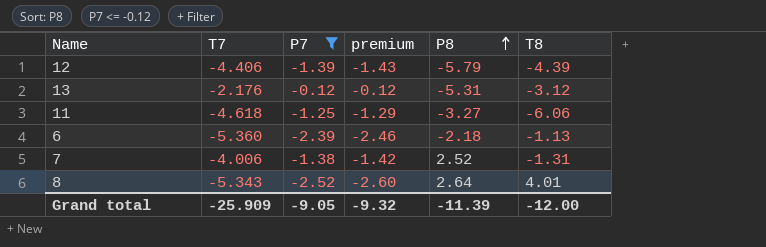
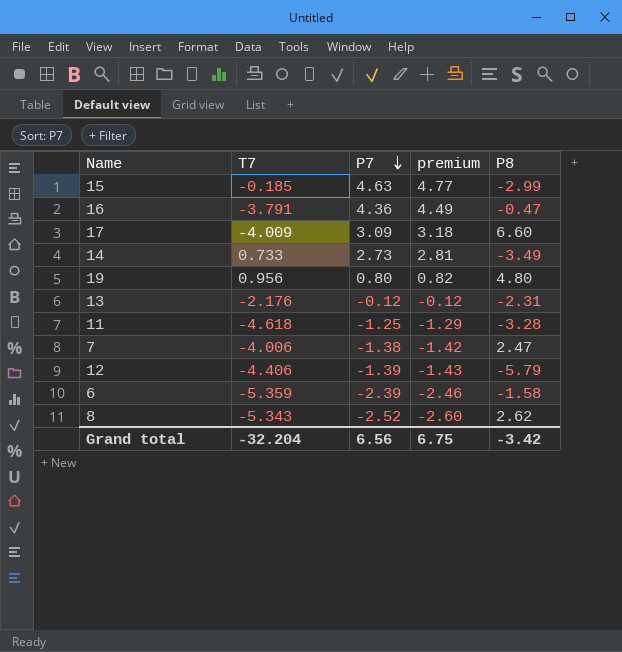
filter: P7 <= -0.12 -> none
row order: P8 ascending -> P7 descending
column T8 | position: 6 -> none
13 | P8: -5.31 -> -2.31
11 | P8: -3.27 -> -3.28
7 | P8: 2.52 -> 2.47
6 | T7: -5.360 -> -5.359
6 | P8: -2.18 -> -1.58
8 | P8: 2.64 -> 2.62
Grand total | T7: -25.909 -> -32.204
Grand total | P7: -9.05 -> 6.56
Grand total | premium: -9.32 -> 6.75
Grand total | P8: -11.39 -> -3.42

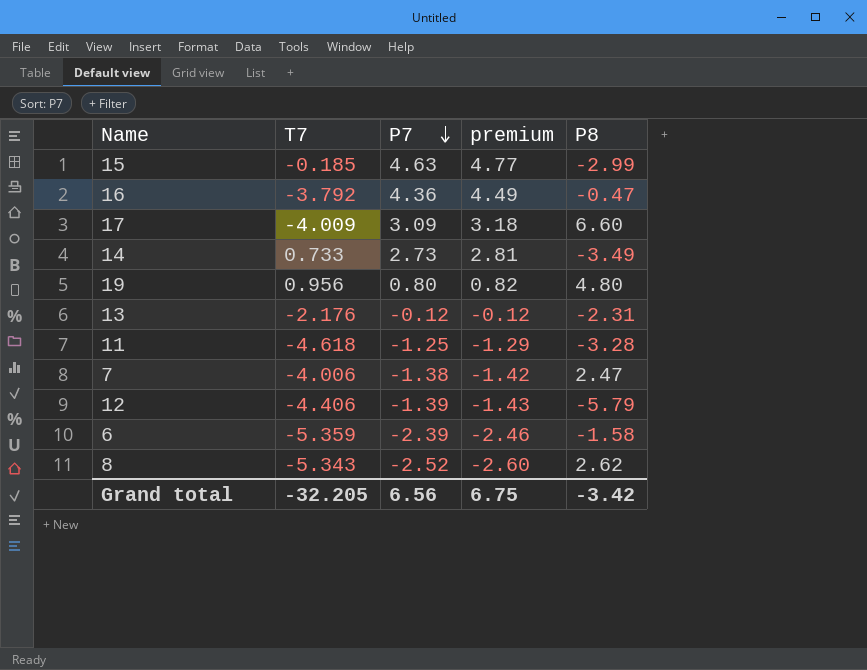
16 | T7: -3.791 -> -3.792
Grand total | T7: -32.204 -> -32.205

